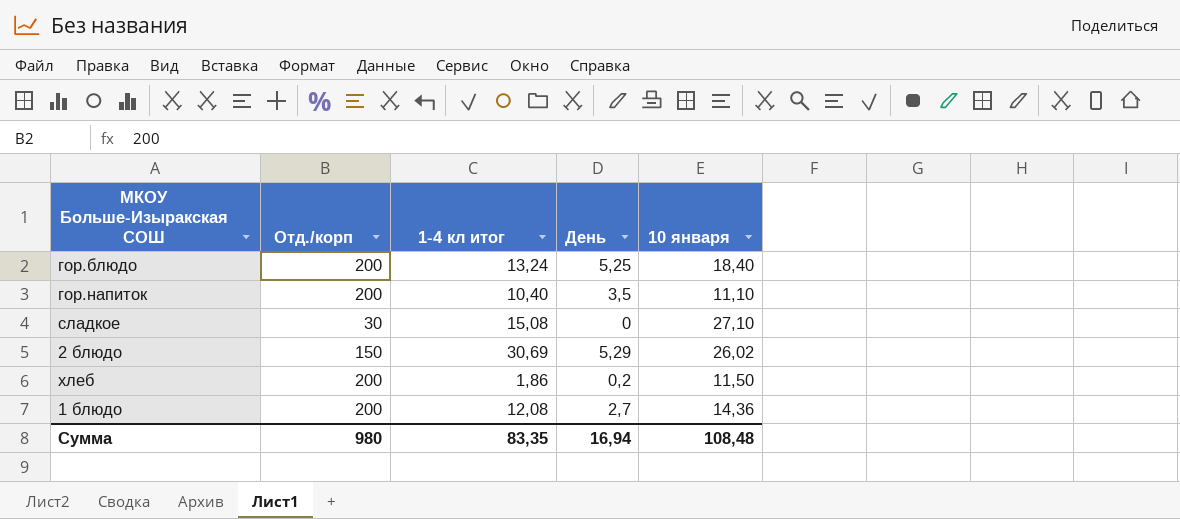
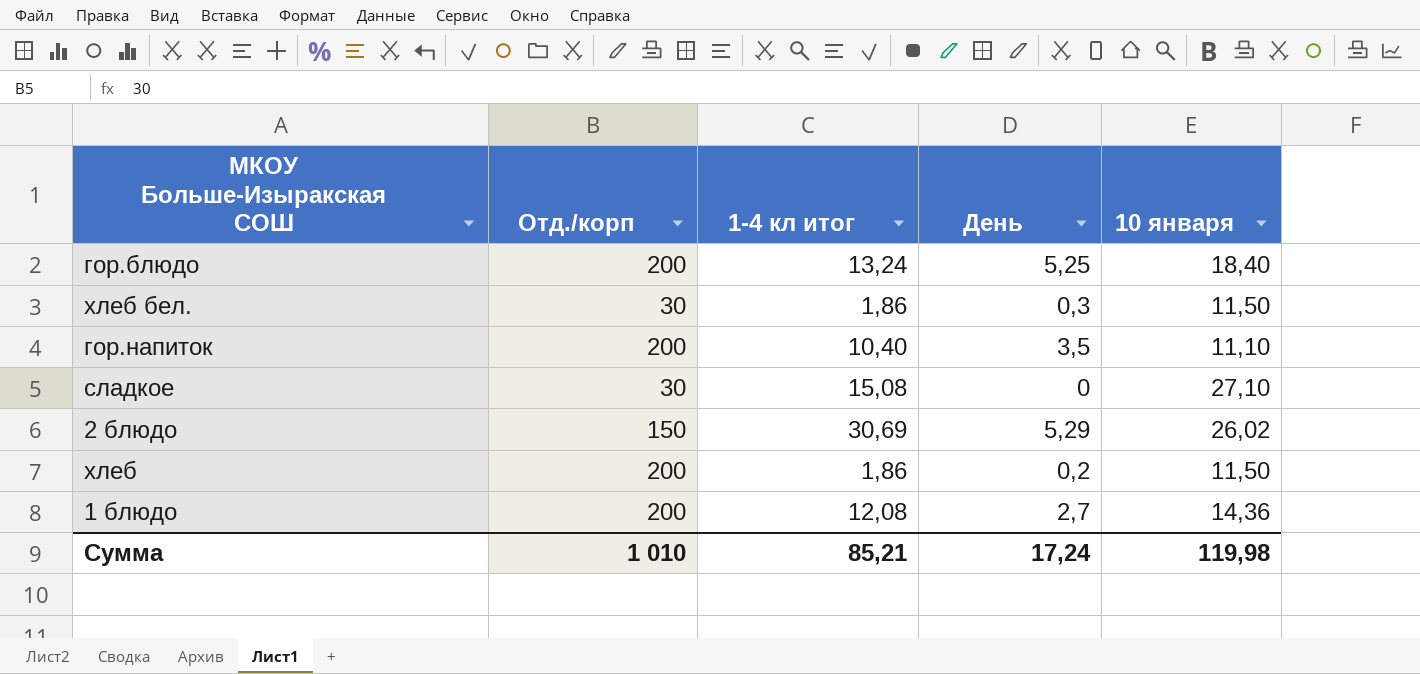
row хлеб бел.: none -> 30 | 1,86 | 0,3 | 11,50
Сумма | Отд./корп: 980 -> 1 010
Сумма | 1-4 кл итог: 83,35 -> 85,21
Сумма | День: 16,94 -> 17,24
Сумма | 10 января: 108,48 -> 119,98

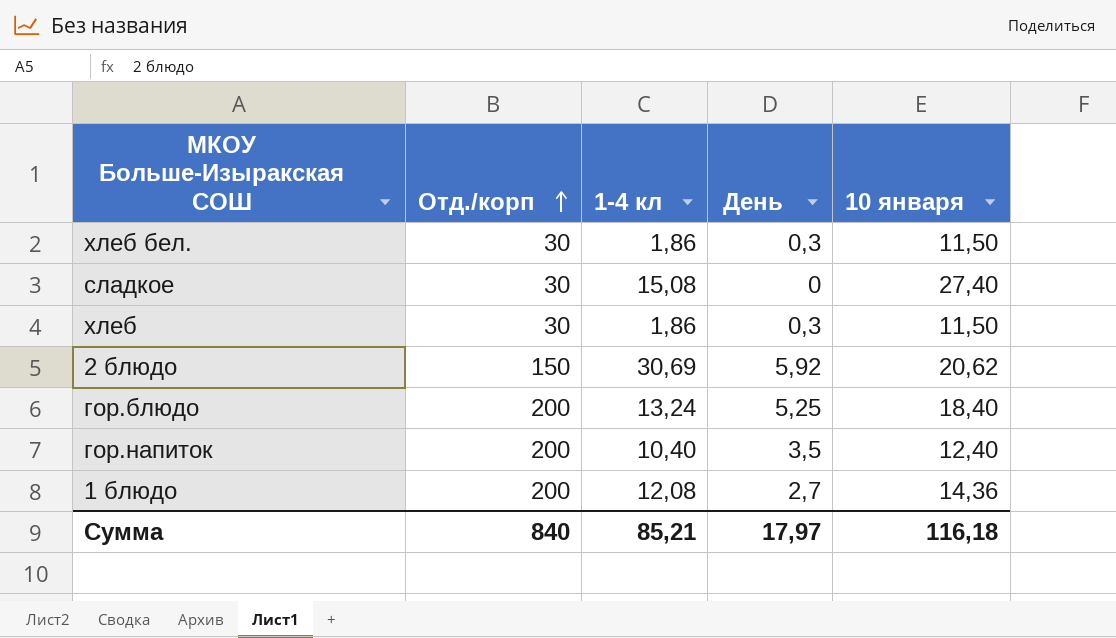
row order: none -> Отд./корп ascending
column name: 1-4 кл итог -> 1-4 кл
сладкое | 10 января: 27,10 -> 27,40
хлеб | Отд./корп: 200 -> 30
хлеб | День: 0,2 -> 0,3
2 блюдо | День: 5,29 -> 5,92
2 блюдо | 10 января: 26,02 -> 20,62
гор.напиток | 10 января: 11,10 -> 12,40
Сумма | Отд./корп: 1 010 -> 840
Сумма | День: 17,24 -> 17,97
Сумма | 10 января: 119,98 -> 116,18

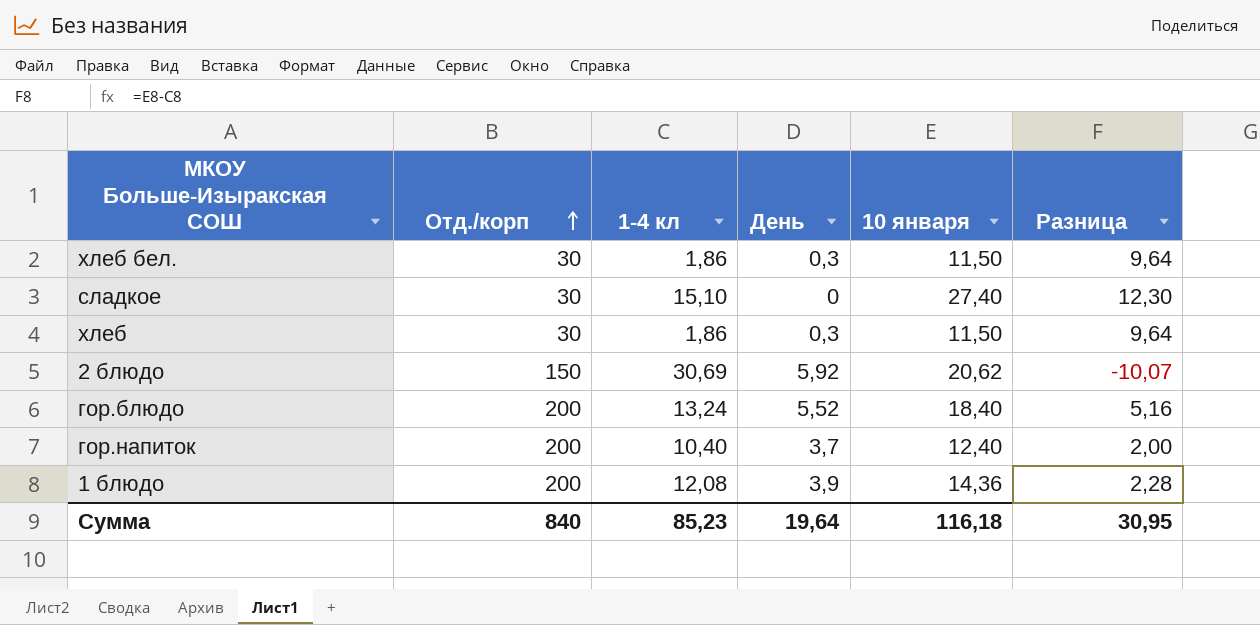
column Разница | formula: none -> [10 января] - [1-4 кл]
сладкое | 1-4 кл: 15,08 -> 15,10
гор.блюдо | День: 5,25 -> 5,52
гор.напиток | День: 3,5 -> 3,7
1 блюдо | День: 2,7 -> 3,9
Сумма | 1-4 кл: 85,21 -> 85,23
Сумма | День: 17,97 -> 19,64

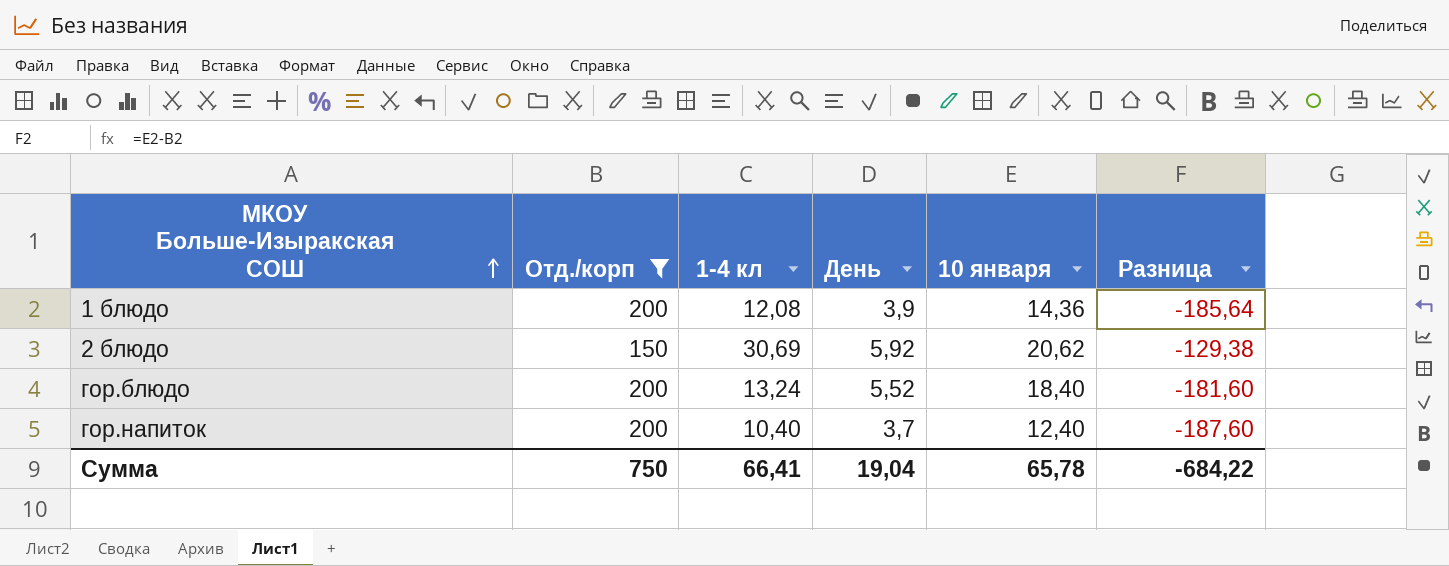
filter: none -> Отд./корп != 30
row order: Отд./корп ascending -> МКОУ Больше-Изыракская СОШ ascending
column Разница | formula: [10 января] - [1-4 кл] -> [10 января] - [Отд./корп]
Сумма | Отд./корп: 840 -> 750
Сумма | 1-4 кл: 85,23 -> 66,41
Сумма | День: 19,64 -> 19,04
Сумма | 10 января: 116,18 -> 65,78
Сумма | Разница: 30,95 -> -684,22

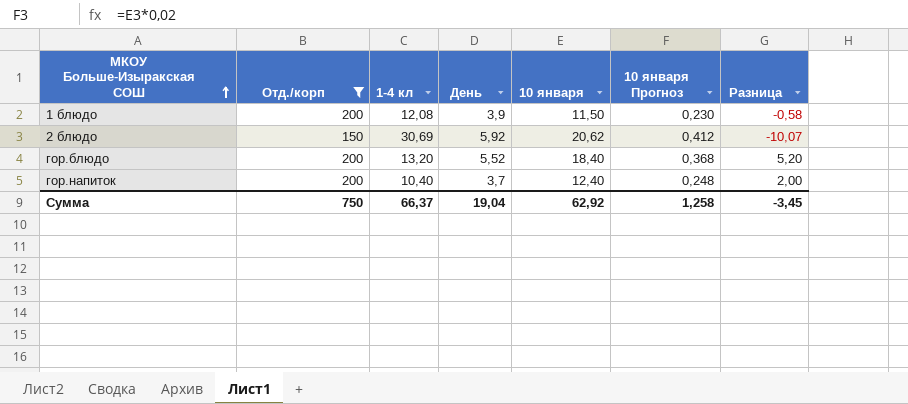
column 10 января Прогноз | formula: none -> [10 января] * 0,02
column Разница | formula: [10 января] - [Отд./корп] -> [10 января] - [1-4 кл]
1 блюдо | 10 января: 14,36 -> 11,50
гор.блюдо | 1-4 кл: 13,24 -> 13,20
Сумма | 1-4 кл: 66,41 -> 66,37
Сумма | 10 января: 65,78 -> 62,92
Сумма | Разница: -684,22 -> -3,45

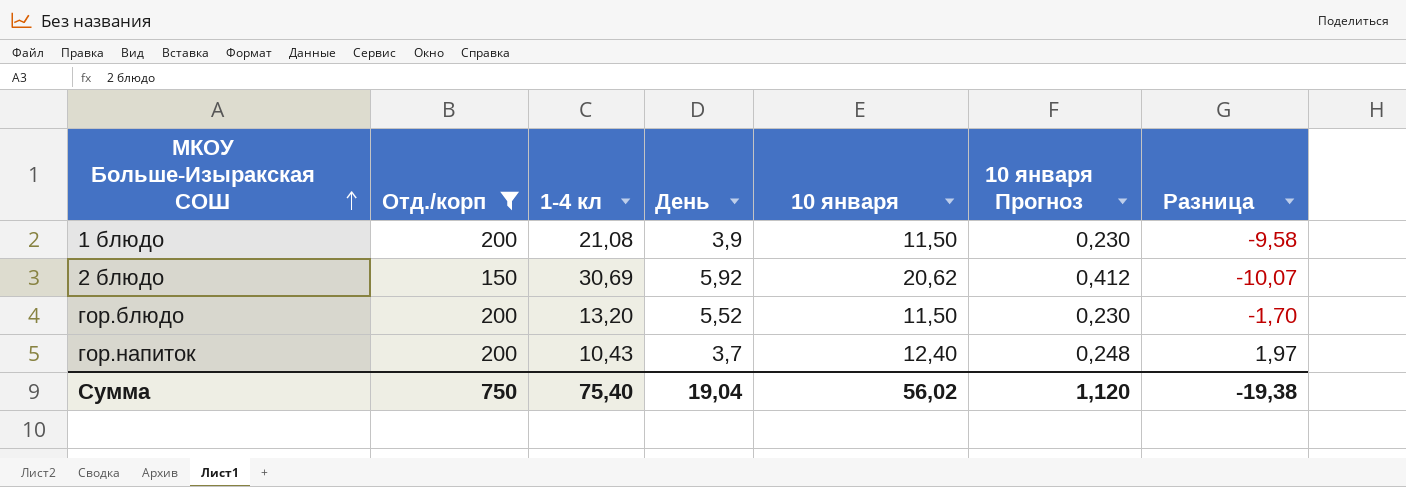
1 блюдо | 1-4 кл: 12,08 -> 21,08
1 блюдо | Разница: -0,58 -> -9,58
гор.блюдо | 10 января: 18,40 -> 11,50
гор.блюдо | 10 января Прогноз: 0,368 -> 0,230
гор.блюдо | Разница: 5,20 -> -1,70
гор.напиток | 1-4 кл: 10,40 -> 10,43
гор.напиток | Разница: 2,00 -> 1,97
Сумма | 1-4 кл: 66,37 -> 75,40
Сумма | 10 января: 62,92 -> 56,02
Сумма | 10 января Прогноз: 1,258 -> 1,120
Сумма | Разница: -3,45 -> -19,38

